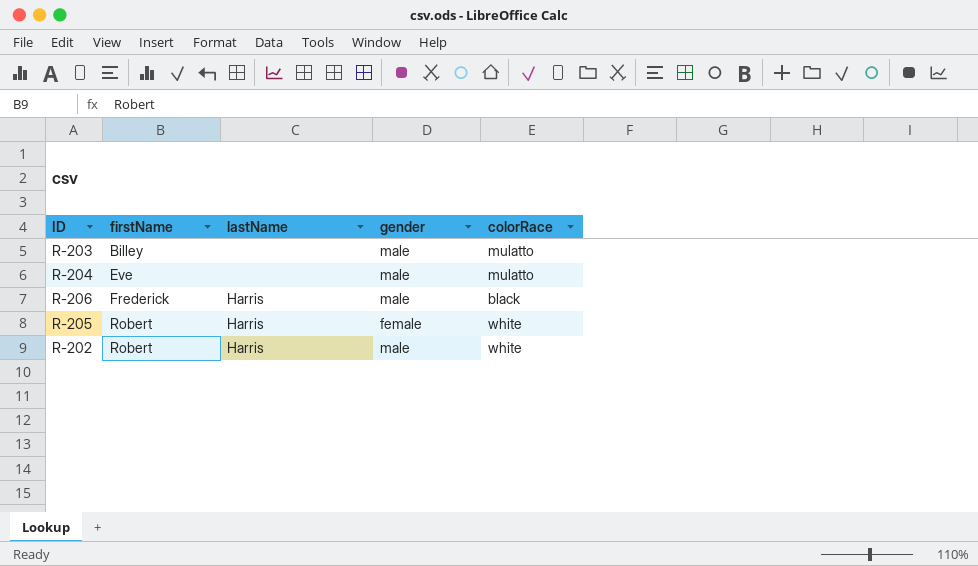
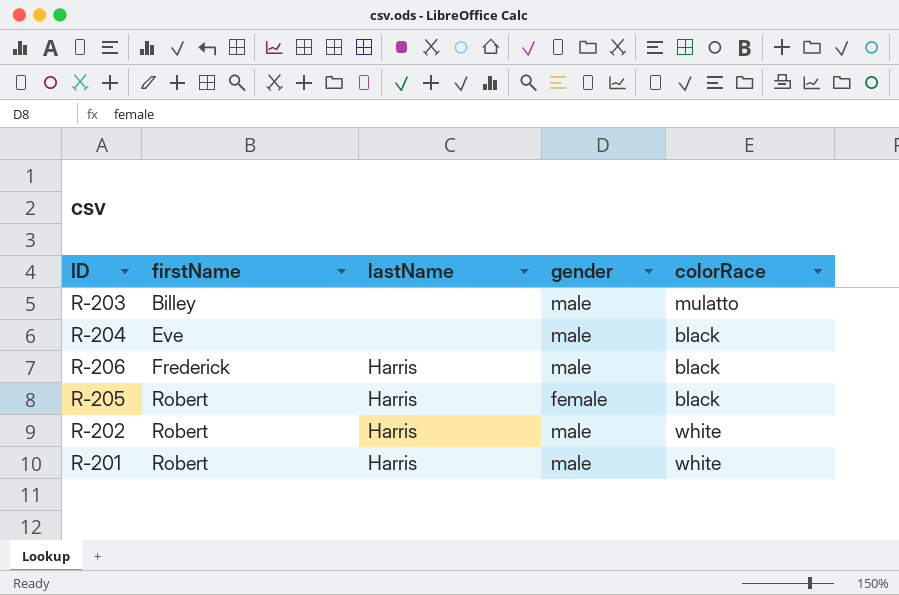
R-204 | colorRace: mulatto -> black
R-205 | colorRace: white -> black
row R-201: none -> Robert | Harris | male | white

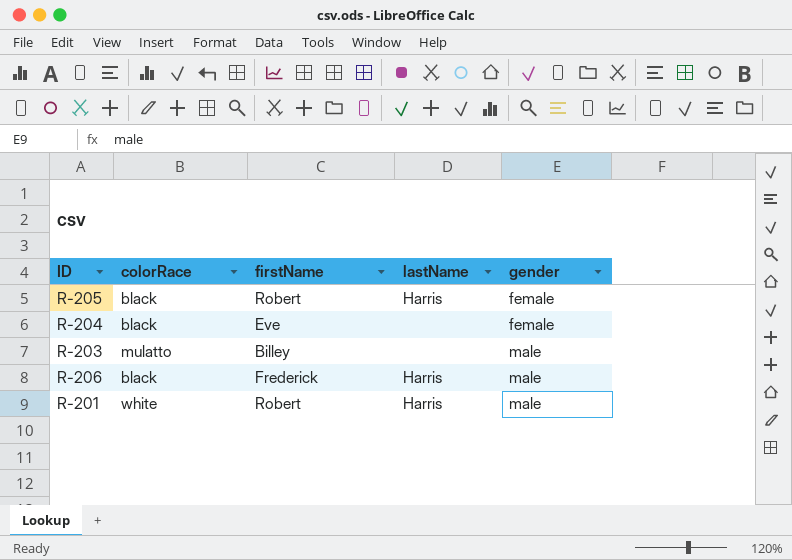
row order: firstName ascending -> gender ascending
column colorRace | position: 5 -> 2
row R-202: Robert | Harris | male | white -> none
R-204 | gender: male -> female

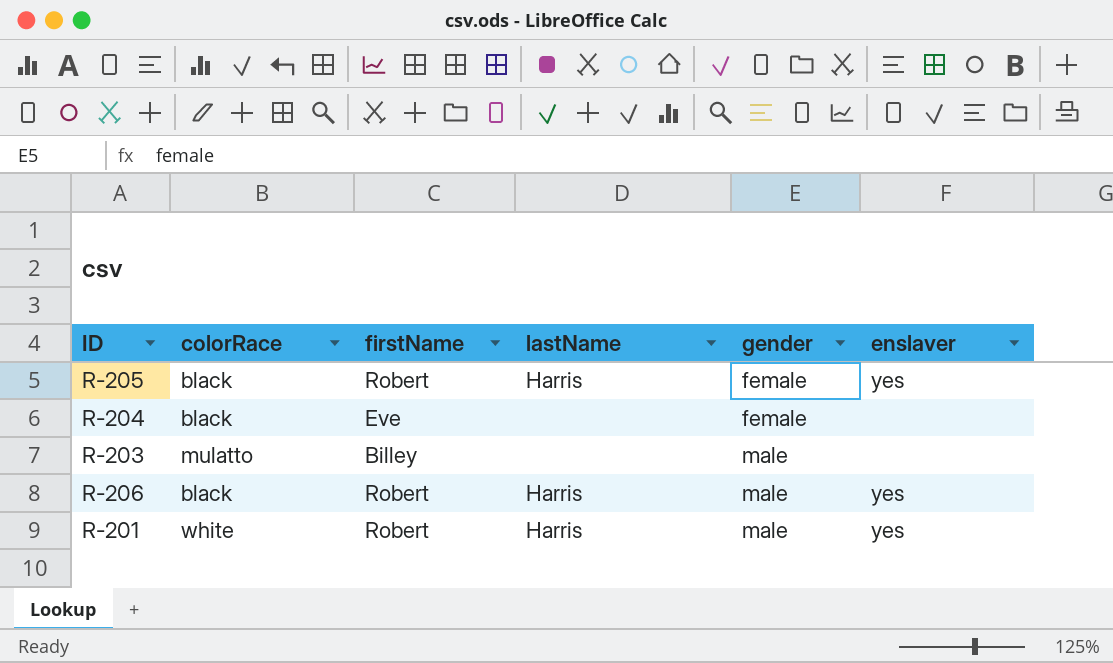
column enslaver | position: none -> 6
R-206 | firstName: Frederick -> Robert

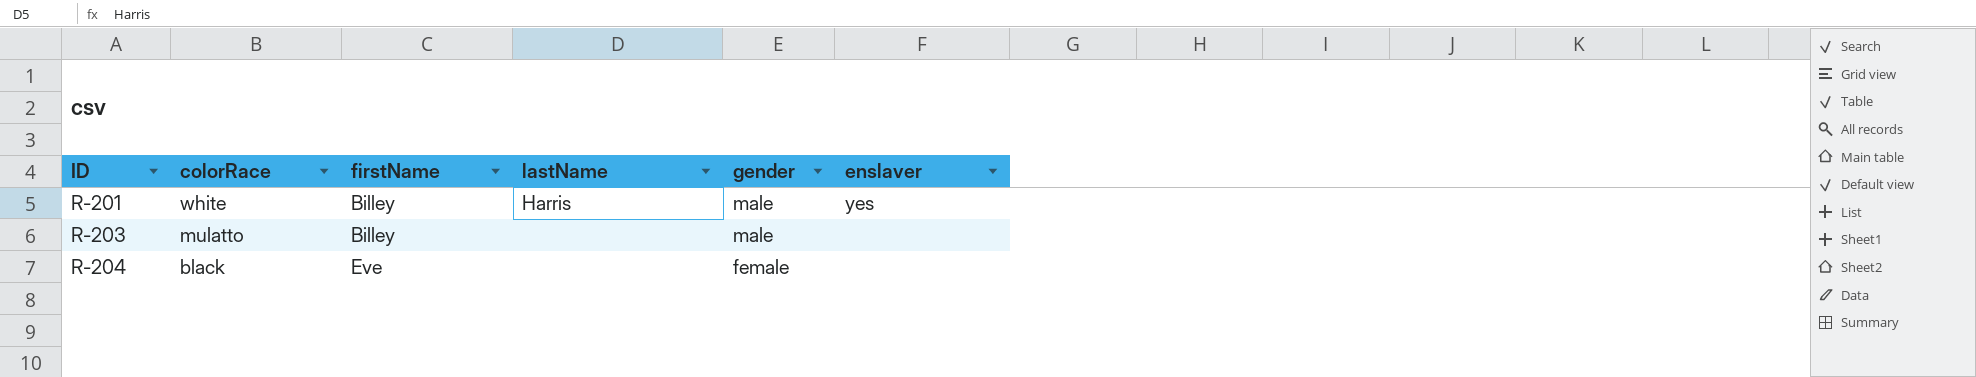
row order: gender ascending -> ID ascending
row R-205: black | Robert | Harris | female | yes -> none
row R-206: black | Robert | Harris | male | yes -> none
R-201 | firstName: Robert -> Billey

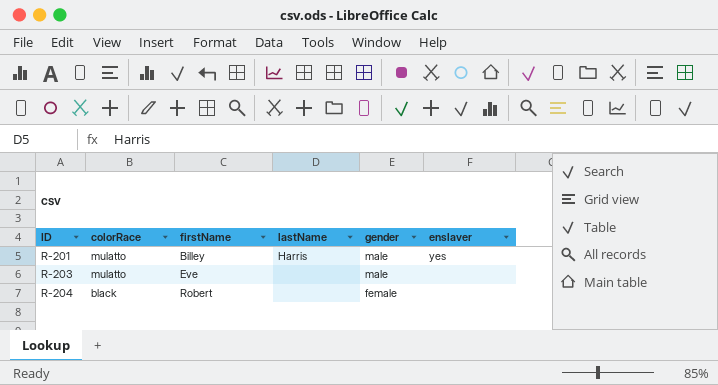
R-201 | colorRace: white -> mulatto
R-203 | firstName: Billey -> Eve
R-204 | firstName: Eve -> Robert

